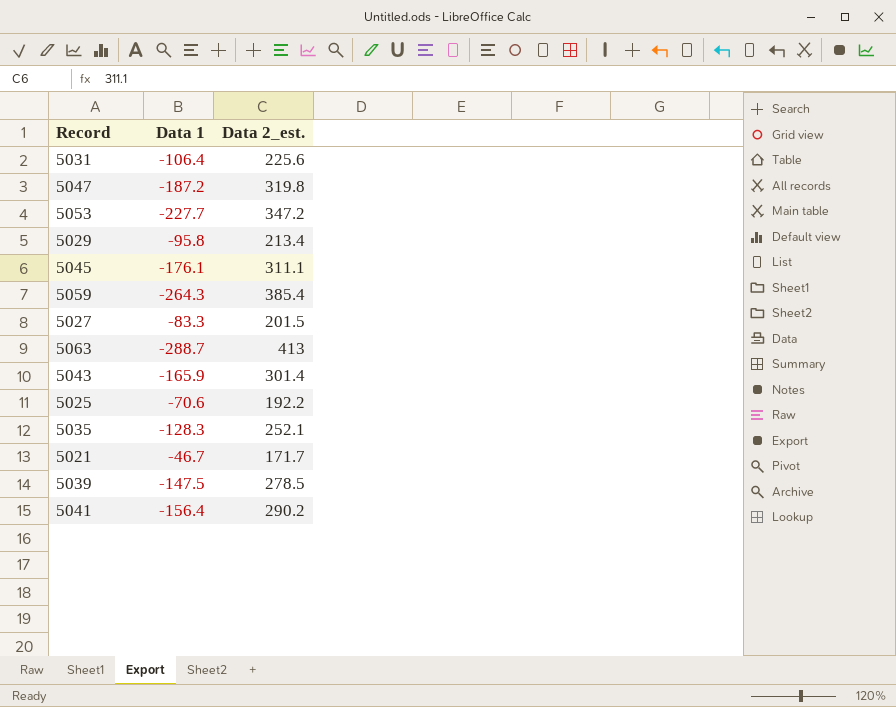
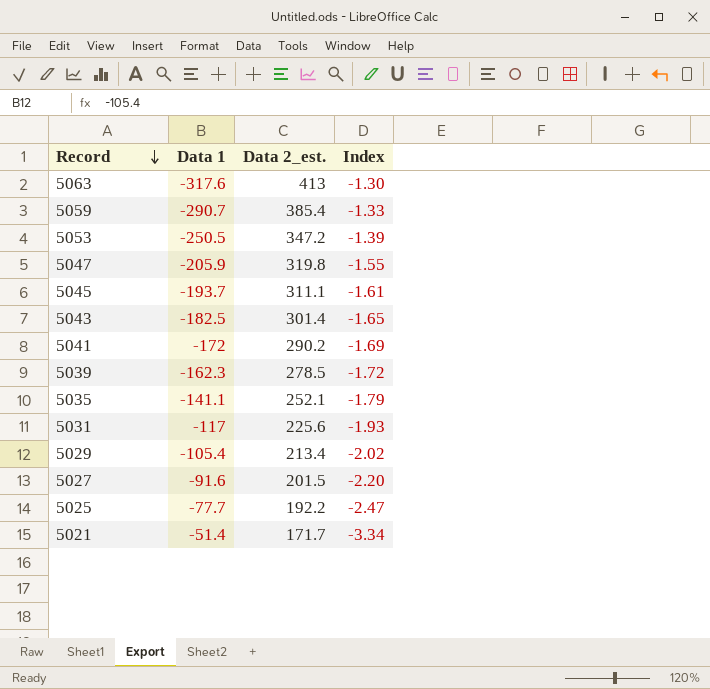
row order: none -> Record descending
column Index | formula: none -> [Data 2_est.] / [Data 1]
5063 | Data 1: -288.7 -> -317.6
5059 | Data 1: -264.3 -> -290.7
5053 | Data 1: -227.7 -> -250.5
5047 | Data 1: -187.2 -> -205.9
5045 | Data 1: -176.1 -> -193.7
5043 | Data 1: -165.9 -> -182.5
5041 | Data 1: -156.4 -> -172
5039 | Data 1: -147.5 -> -162.3
5035 | Data 1: -128.3 -> -141.1
5031 | Data 1: -106.4 -> -117
5029 | Data 1: -95.8 -> -105.4
5027 | Data 1: -83.3 -> -91.6
5025 | Data 1: -70.6 -> -77.7
5021 | Data 1: -46.7 -> -51.4

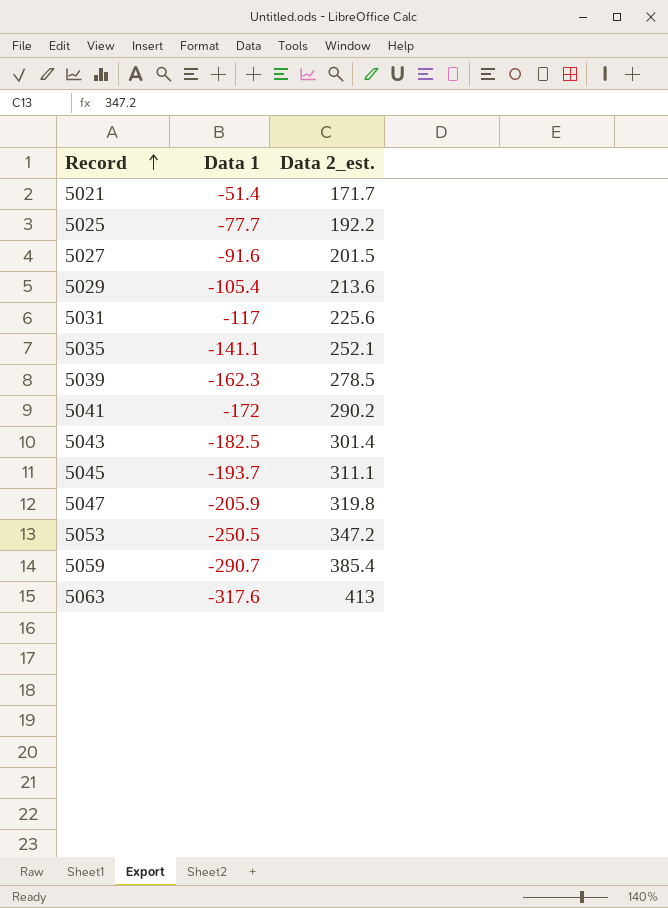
row order: Record descending -> Record ascending
column Index | formula: [Data 2_est.] / [Data 1] -> none
5029 | Data 2_est.: 213.4 -> 213.6

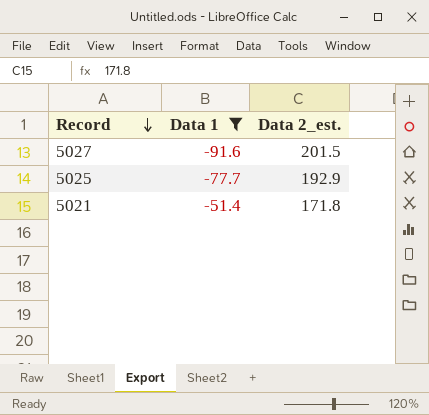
filter: none -> Data 1 >= -91.6
row order: Record ascending -> Record descending
5025 | Data 2_est.: 192.2 -> 192.9
5021 | Data 2_est.: 171.7 -> 171.8

